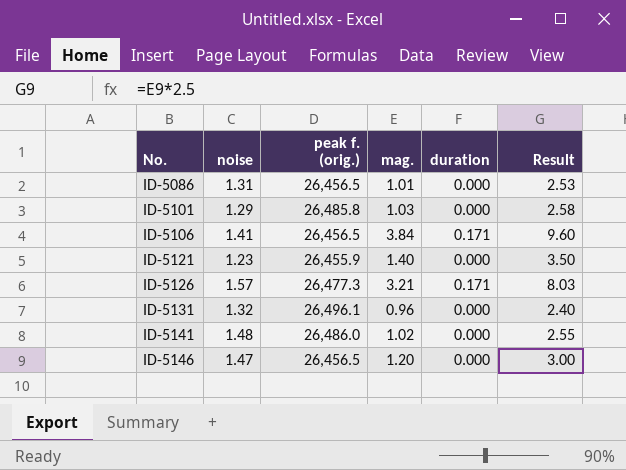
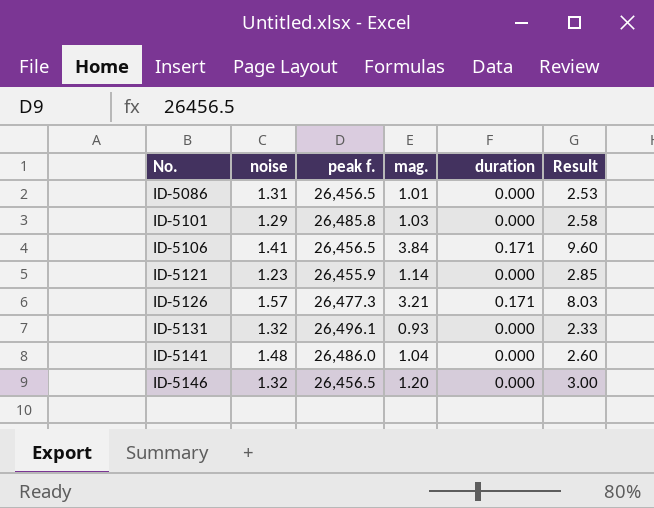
column name: peak f. (orig.) -> peak f.
ID-5121 | mag.: 1.40 -> 1.14
ID-5121 | Result: 3.50 -> 2.85
ID-5131 | mag.: 0.96 -> 0.93
ID-5131 | Result: 2.40 -> 2.33
ID-5141 | mag.: 1.02 -> 1.04
ID-5141 | Result: 2.55 -> 2.60
ID-5146 | noise: 1.47 -> 1.32

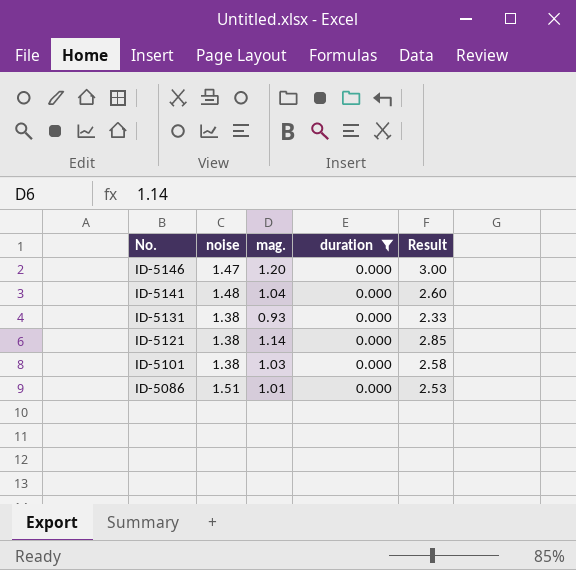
filter: none -> duration = 0.000
row order: No. ascending -> No. descending
column peak f. | position: 3 -> none
ID-5146 | noise: 1.32 -> 1.47
ID-5131 | noise: 1.32 -> 1.38
ID-5121 | noise: 1.23 -> 1.38
ID-5101 | noise: 1.29 -> 1.38
ID-5086 | noise: 1.31 -> 1.51

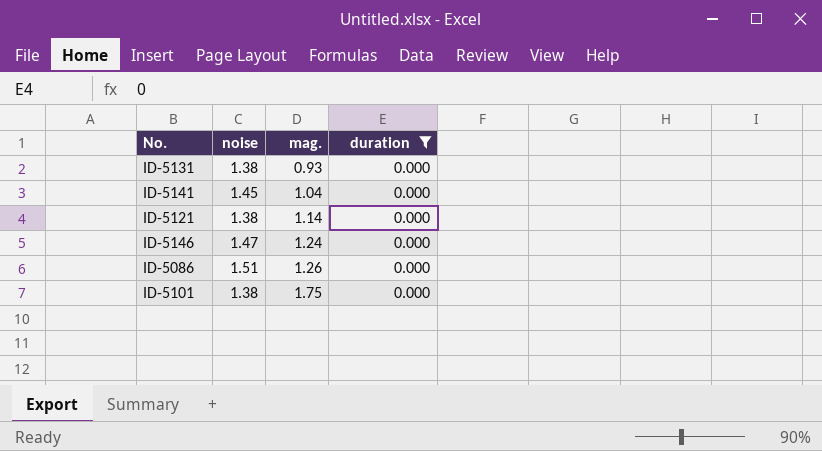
row order: No. descending -> mag. ascending
column Result | formula: [mag.] * 2.5 -> none
ID-5141 | noise: 1.48 -> 1.45
ID-5146 | mag.: 1.20 -> 1.24
ID-5086 | mag.: 1.01 -> 1.26
ID-5101 | mag.: 1.03 -> 1.75

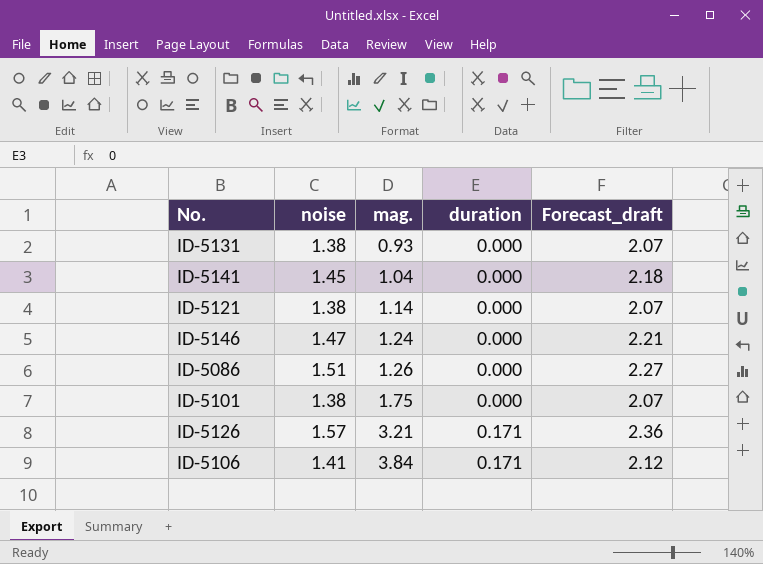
filter: duration = 0.000 -> none
column Forecast_draft | formula: none -> [noise] * 1.5

